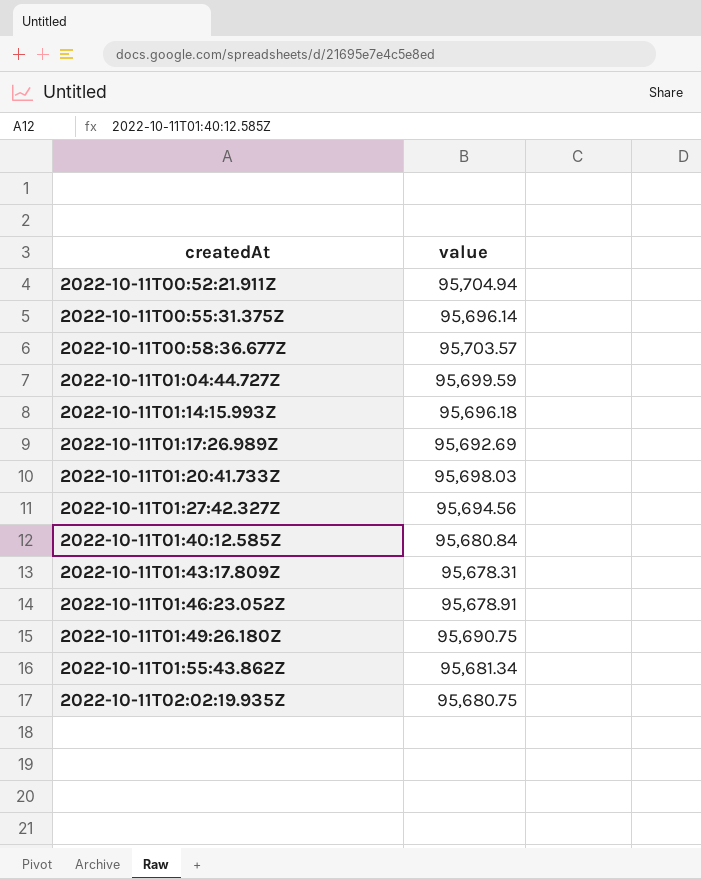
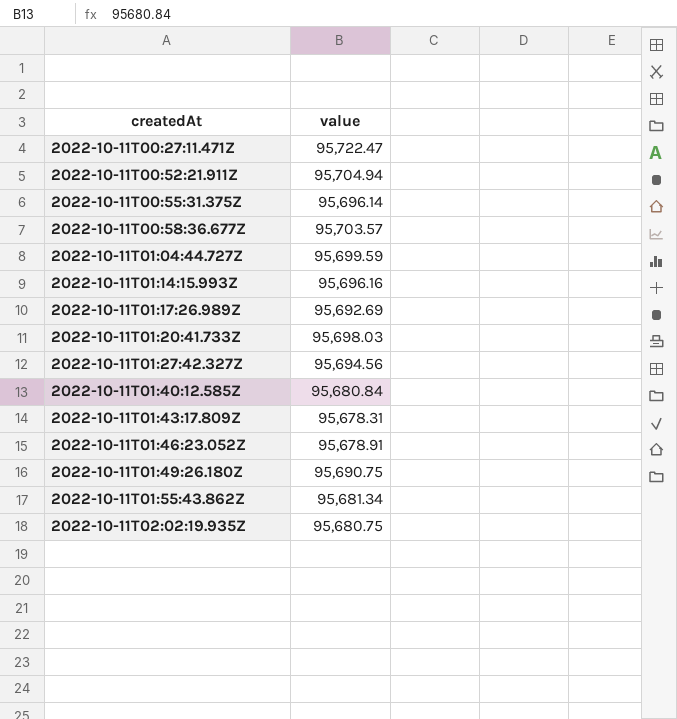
row 2022-10-11T00:27:11.471Z: none -> 95,722.47
2022-10-11T01:14:15.993Z | value: 95,696.18 -> 95,696.16

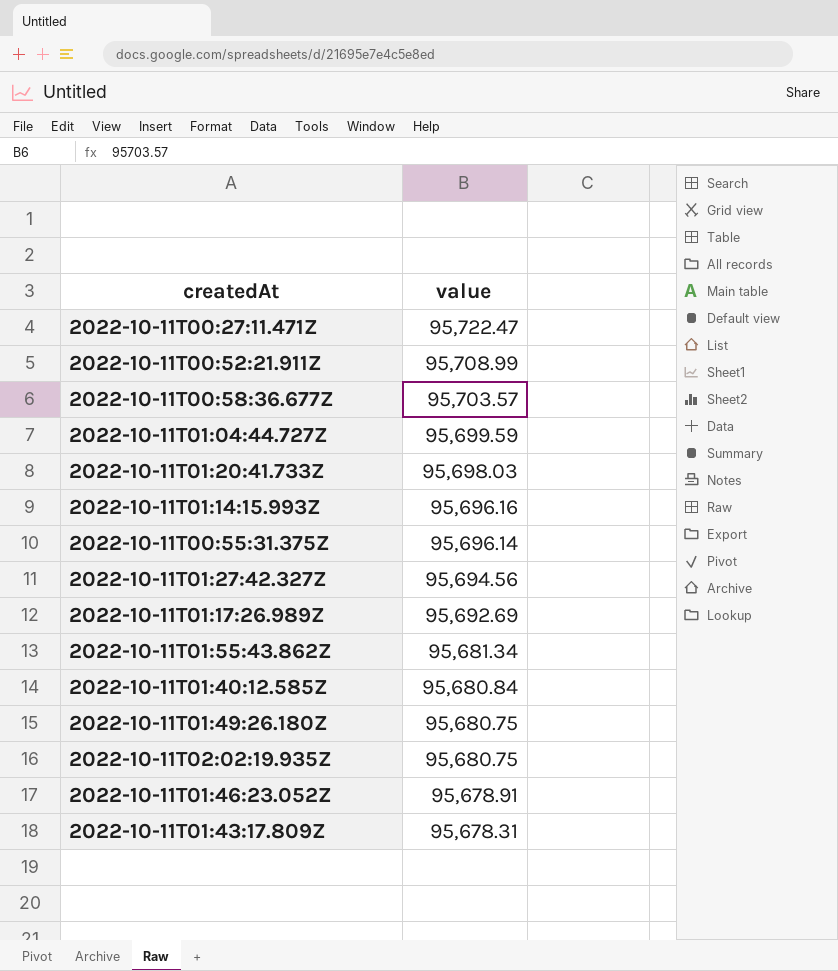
row order: createdAt ascending -> value descending
2022-10-11T00:52:21.911Z | value: 95,704.94 -> 95,708.99
2022-10-11T01:49:26.180Z | value: 95,690.75 -> 95,680.75

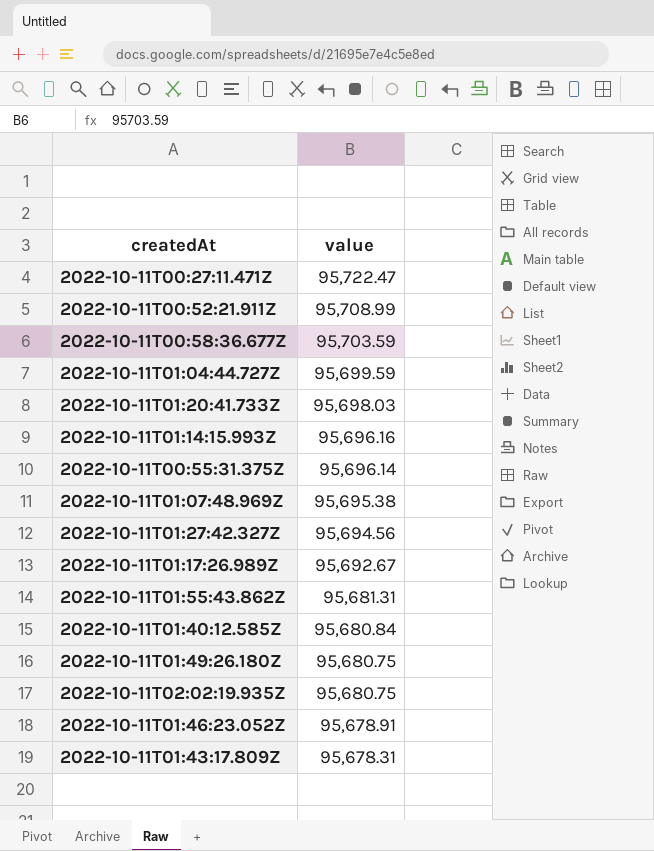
2022-10-11T00:58:36.677Z | value: 95,703.57 -> 95,703.59
row 2022-10-11T01:07:48.969Z: none -> 95,695.38
2022-10-11T01:17:26.989Z | value: 95,692.69 -> 95,692.67
2022-10-11T01:55:43.862Z | value: 95,681.34 -> 95,681.31

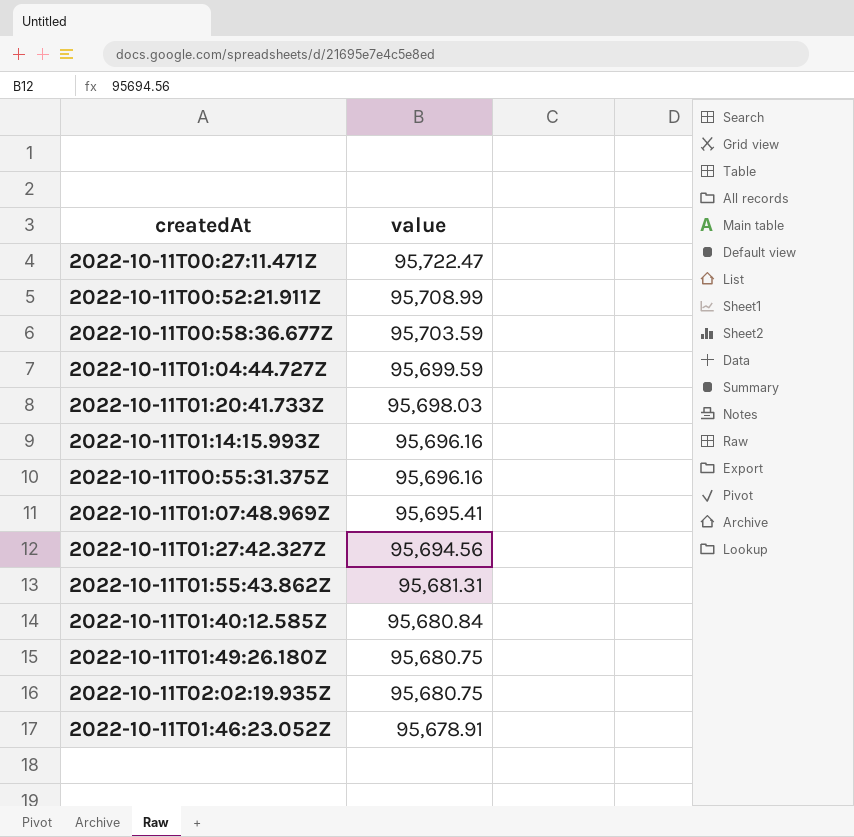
row 2022-10-11T01:17:26.989Z: 95,692.67 -> none
row 2022-10-11T01:43:17.809Z: 95,678.31 -> none
2022-10-11T00:55:31.375Z | value: 95,696.14 -> 95,696.16
2022-10-11T01:07:48.969Z | value: 95,695.38 -> 95,695.41

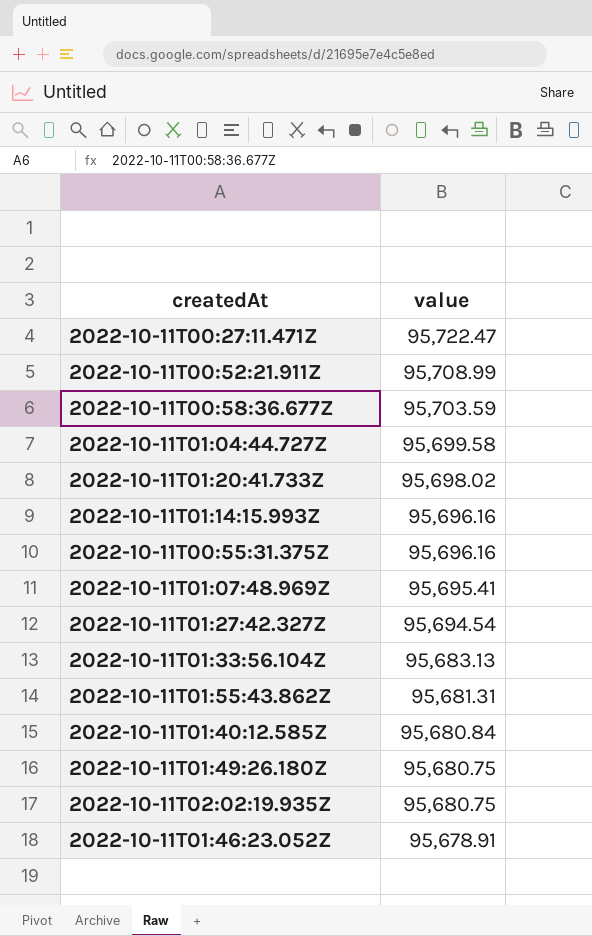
2022-10-11T01:04:44.727Z | value: 95,699.59 -> 95,699.58
2022-10-11T01:20:41.733Z | value: 95,698.03 -> 95,698.02
2022-10-11T01:27:42.327Z | value: 95,694.56 -> 95,694.54
row 2022-10-11T01:33:56.104Z: none -> 95,683.13

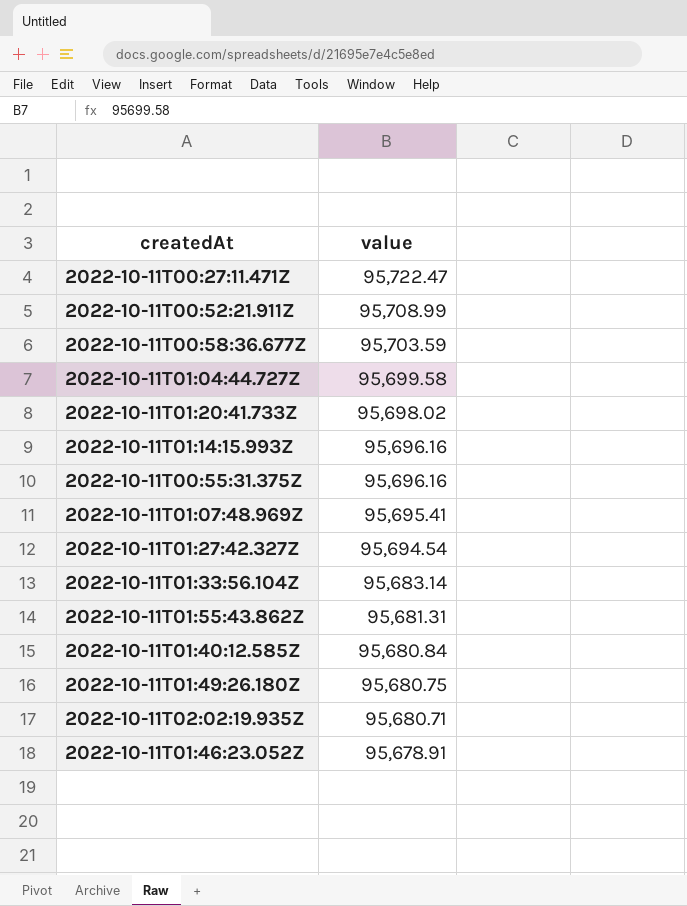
2022-10-11T01:33:56.104Z | value: 95,683.13 -> 95,683.14
2022-10-11T02:02:19.935Z | value: 95,680.75 -> 95,680.71

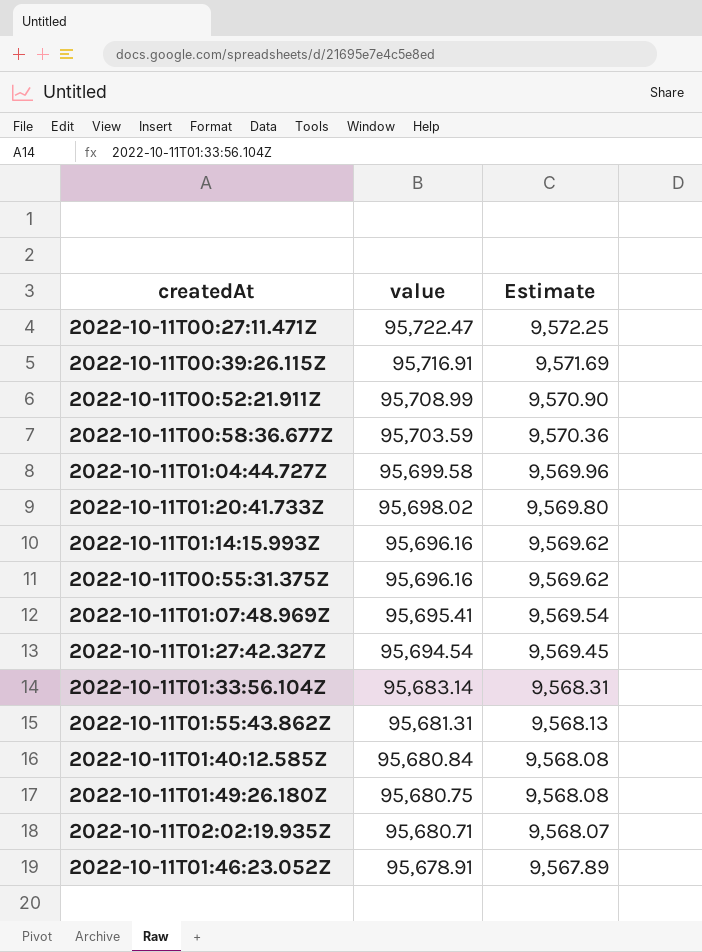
column Estimate | formula: none -> [value] * 0.1
row 2022-10-11T00:39:26.115Z: none -> 95,716.91 | 9,571.69

